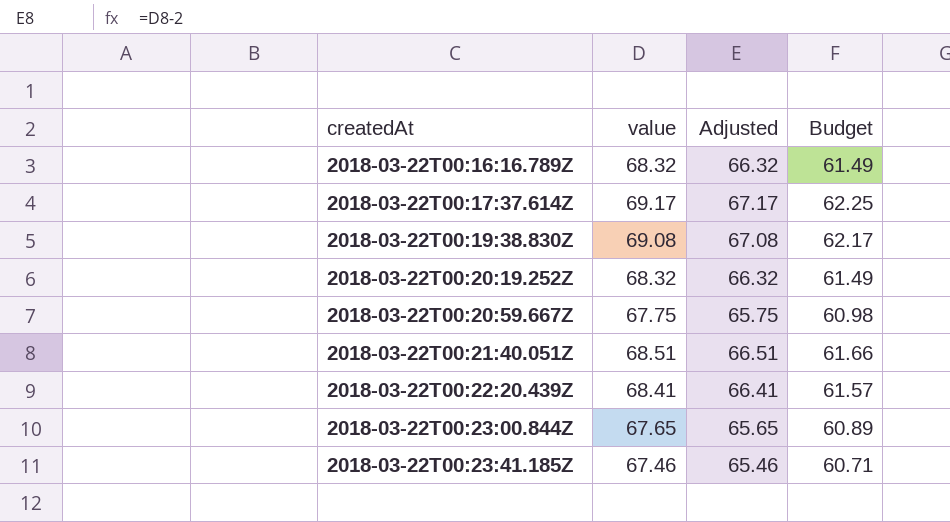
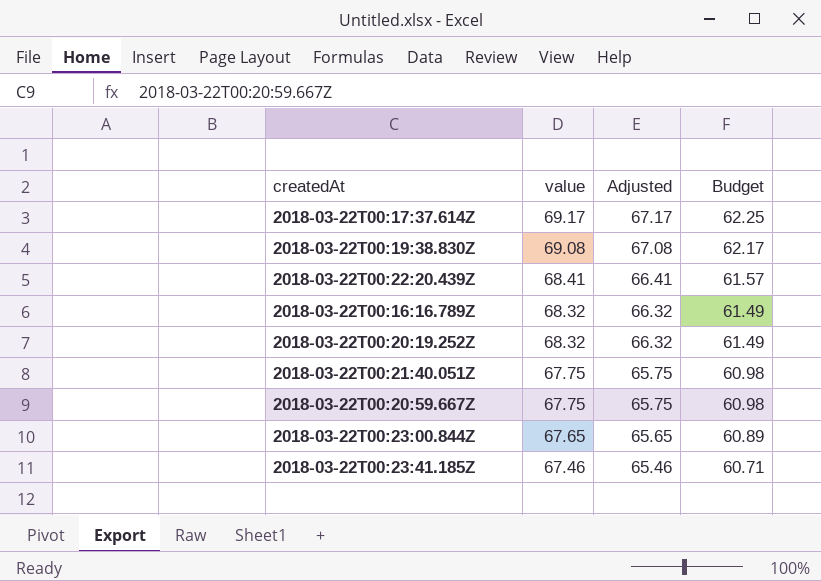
row order: createdAt ascending -> value descending
2018-03-22T00:21:40.051Z | value: 68.51 -> 67.75
2018-03-22T00:21:40.051Z | Adjusted: 66.51 -> 65.75
2018-03-22T00:21:40.051Z | Budget: 61.66 -> 60.98

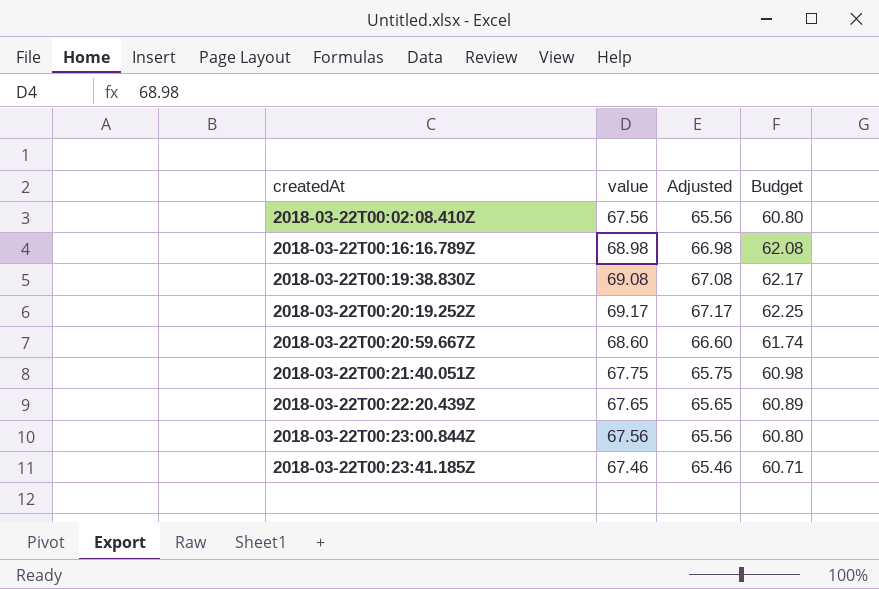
row order: value descending -> createdAt ascending
row 2018-03-22T00:17:37.614Z: 69.17 | 67.17 | 62.25 -> none
row 2018-03-22T00:02:08.410Z: none -> 67.56 | 65.56 | 60.80
2018-03-22T00:16:16.789Z | value: 68.32 -> 68.98
2018-03-22T00:16:16.789Z | Adjusted: 66.32 -> 66.98
2018-03-22T00:16:16.789Z | Budget: 61.49 -> 62.08
2018-03-22T00:20:19.252Z | value: 68.32 -> 69.17
2018-03-22T00:20:19.252Z | Adjusted: 66.32 -> 67.17
2018-03-22T00:20:19.252Z | Budget: 61.49 -> 62.25
2018-03-22T00:20:59.667Z | value: 67.75 -> 68.60
2018-03-22T00:20:59.667Z | Adjusted: 65.75 -> 66.60
2018-03-22T00:20:59.667Z | Budget: 60.98 -> 61.74
2018-03-22T00:22:20.439Z | value: 68.41 -> 67.65
2018-03-22T00:22:20.439Z | Adjusted: 66.41 -> 65.65
2018-03-22T00:22:20.439Z | Budget: 61.57 -> 60.89
2018-03-22T00:23:00.844Z | value: 67.65 -> 67.56
2018-03-22T00:23:00.844Z | Adjusted: 65.65 -> 65.56
2018-03-22T00:23:00.844Z | Budget: 60.89 -> 60.80

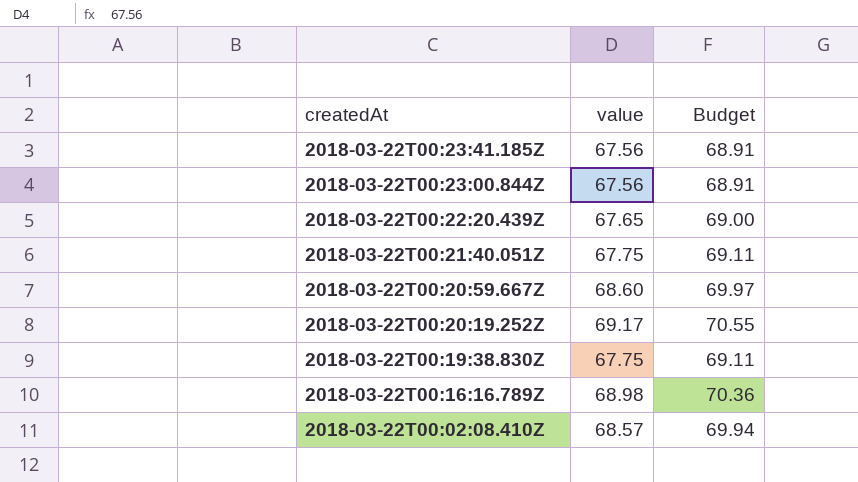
row order: createdAt ascending -> createdAt descending
column Adjusted | formula: [value] - 2 -> none
column Budget | formula: [value] * 0.9 -> [value] * 1.02
2018-03-22T00:23:41.185Z | value: 67.46 -> 67.56
2018-03-22T00:19:38.830Z | value: 69.08 -> 67.75
2018-03-22T00:02:08.410Z | value: 67.56 -> 68.57

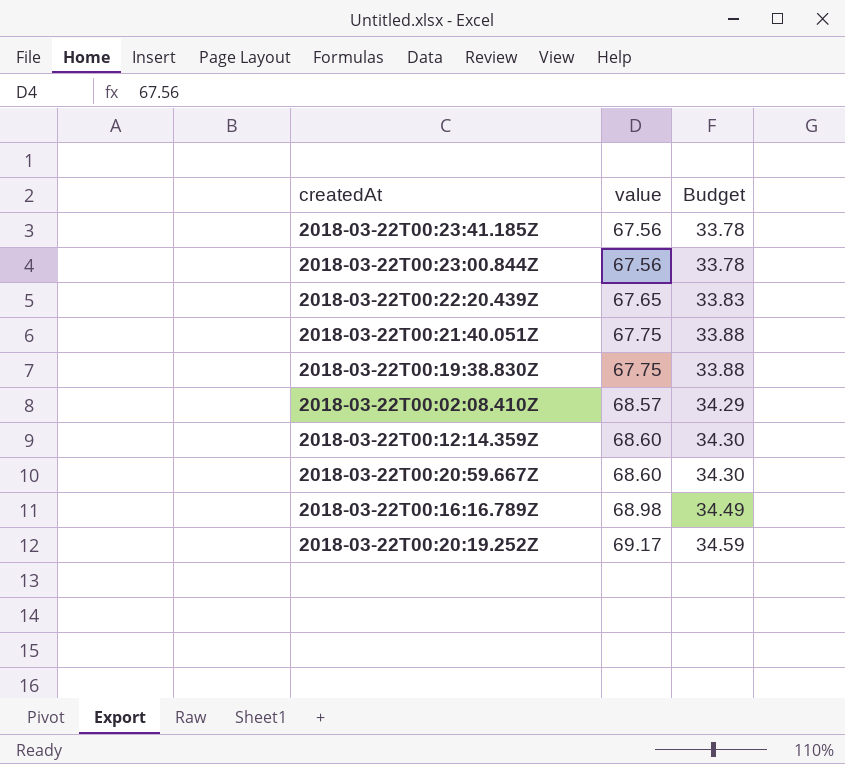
row order: createdAt descending -> value ascending
column Budget | formula: [value] * 1.02 -> [value] * 0.5
row 2018-03-22T00:12:14.359Z: none -> 68.60 | 34.30

